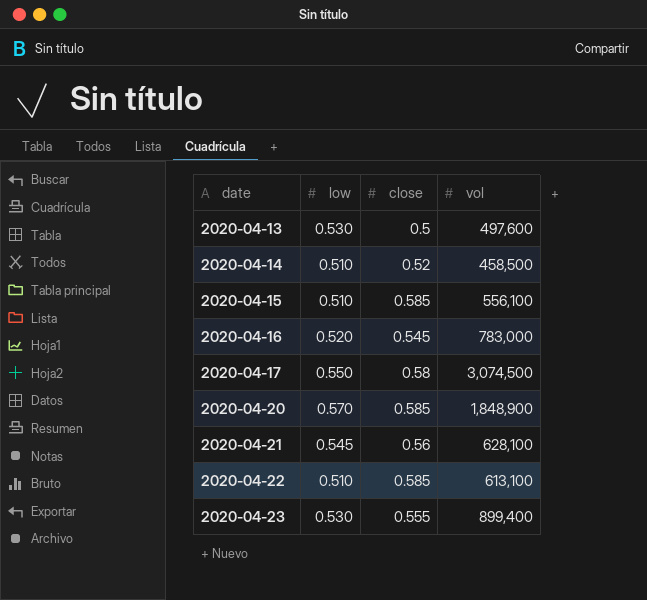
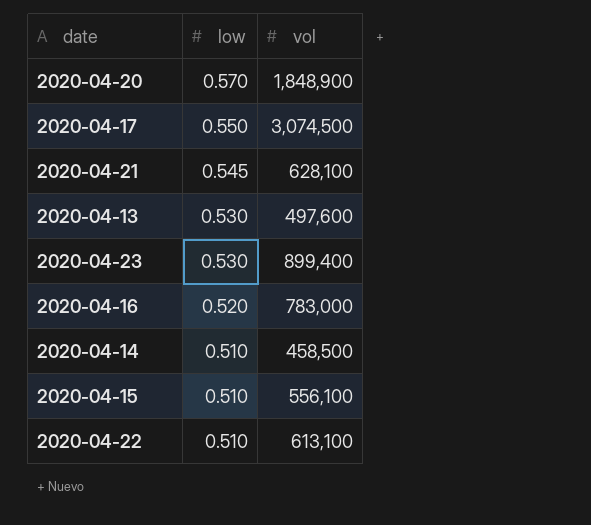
row order: date ascending -> low descending
column close | position: 3 -> none

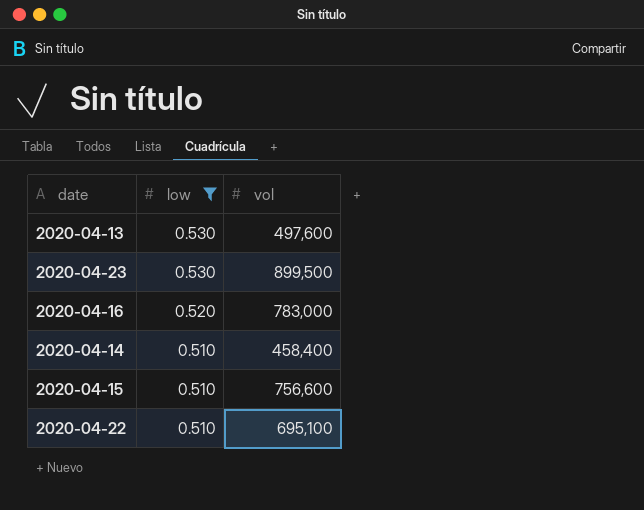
filter: none -> low <= 0.530
2020-04-23 | vol: 899,400 -> 899,500
2020-04-14 | vol: 458,500 -> 458,400
2020-04-15 | vol: 556,100 -> 756,600
2020-04-22 | vol: 613,100 -> 695,100

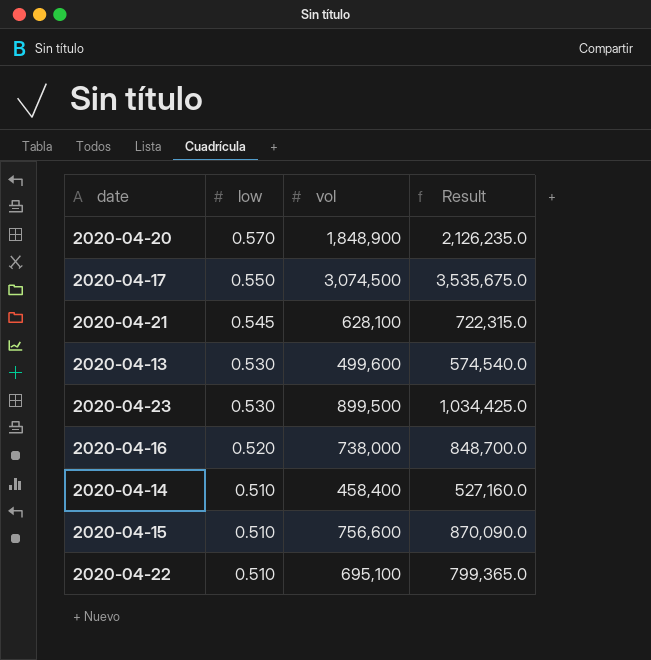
filter: low <= 0.530 -> none
column Result | formula: none -> [vol] * 1.15
2020-04-13 | vol: 497,600 -> 499,600
2020-04-16 | vol: 783,000 -> 738,000

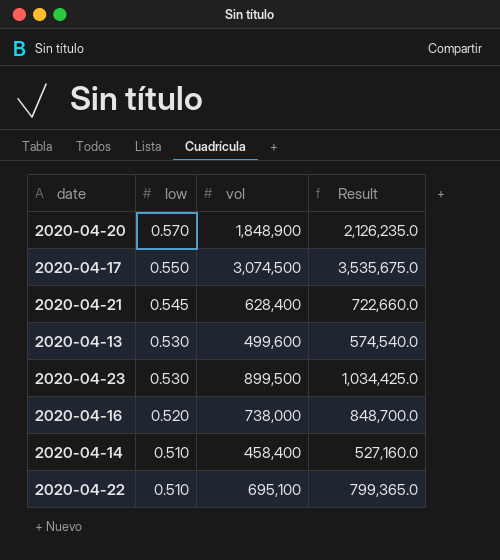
row 2020-04-15: 0.510 | 756,600 | 870,090.0 -> none
2020-04-21 | vol: 628,100 -> 628,400
2020-04-21 | Result: 722,315.0 -> 722,660.0

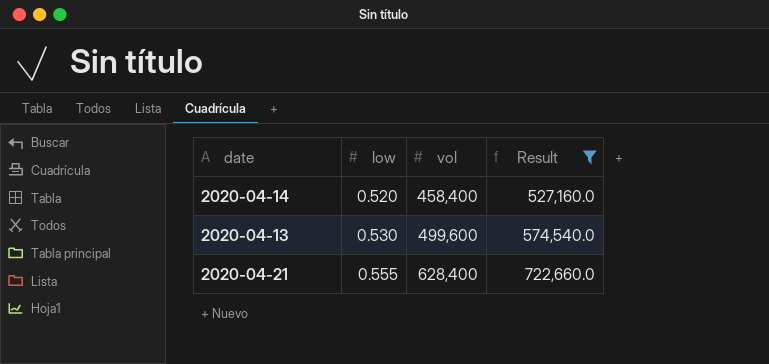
filter: none -> Result <= 722,660.0
row order: low descending -> low ascending
2020-04-14 | low: 0.510 -> 0.520
2020-04-21 | low: 0.545 -> 0.555

